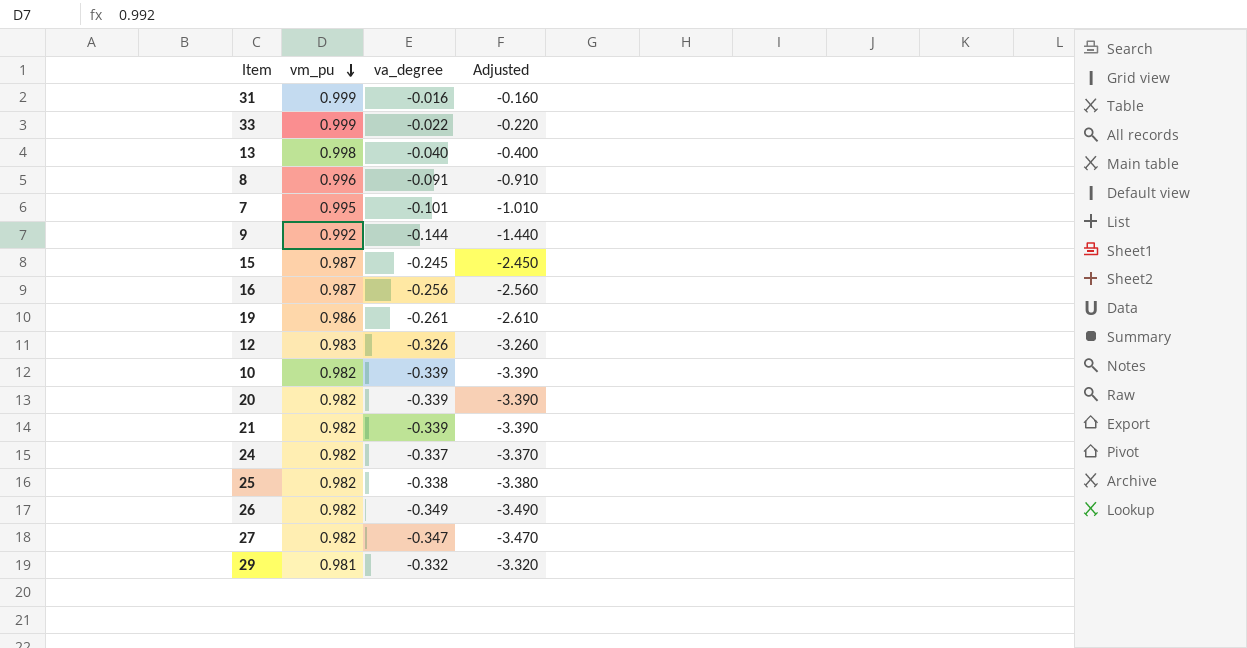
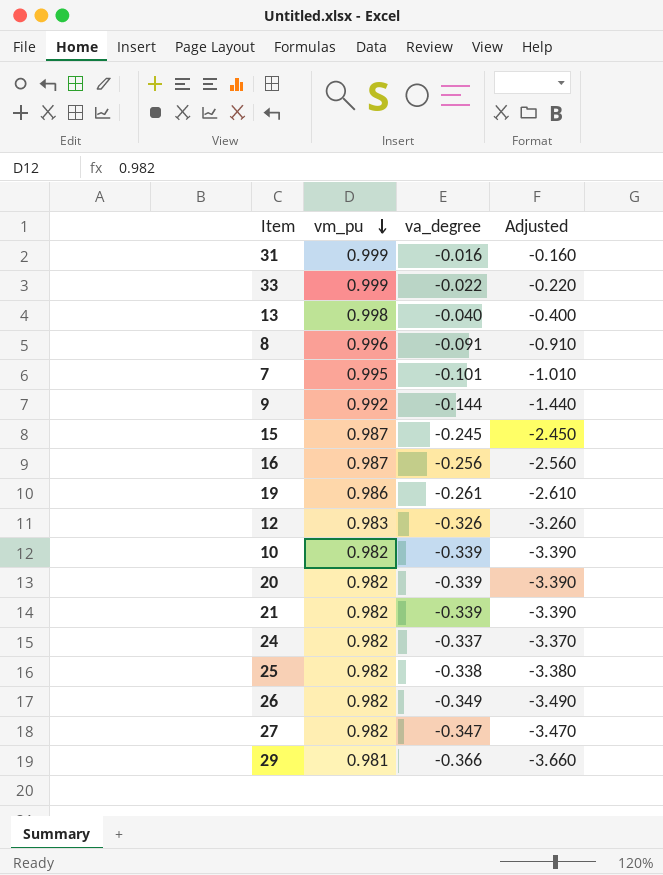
29 | va_degree: -0.332 -> -0.366
29 | Adjusted: -3.320 -> -3.660

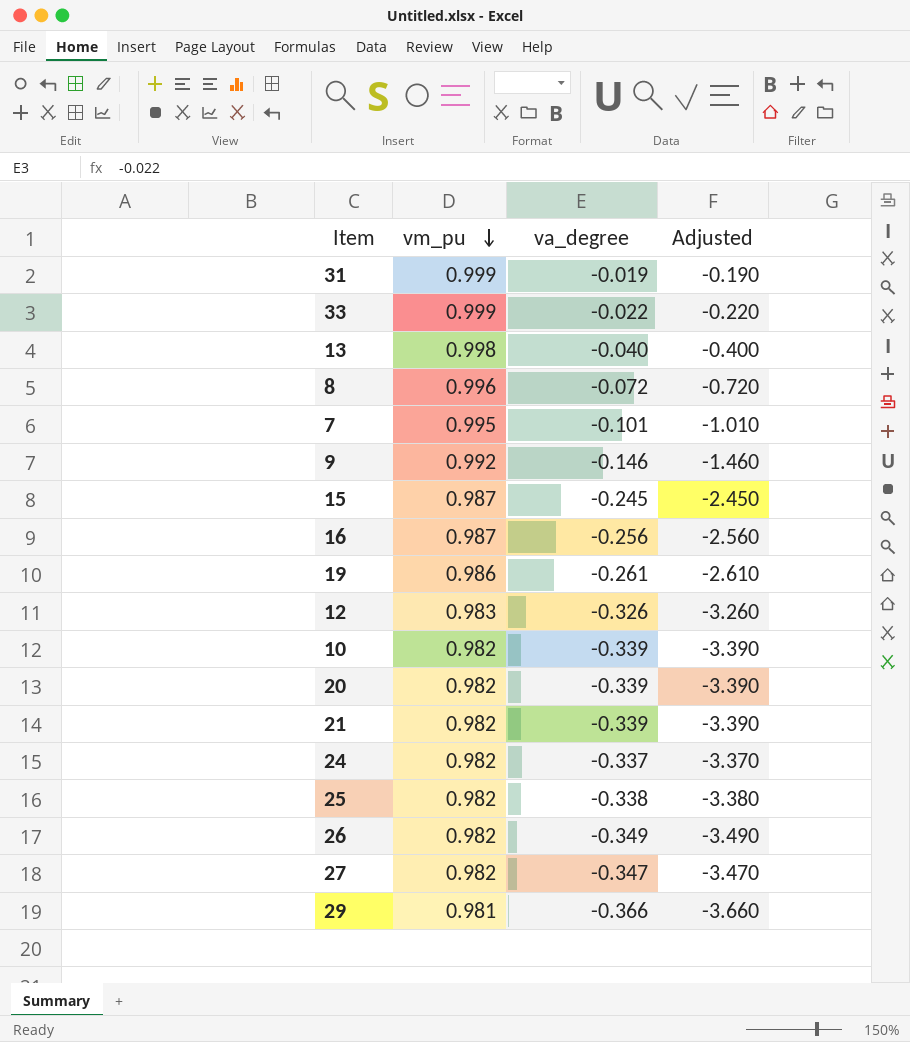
31 | va_degree: -0.016 -> -0.019
31 | Adjusted: -0.160 -> -0.190
8 | va_degree: -0.091 -> -0.072
8 | Adjusted: -0.910 -> -0.720
9 | va_degree: -0.144 -> -0.146
9 | Adjusted: -1.440 -> -1.460

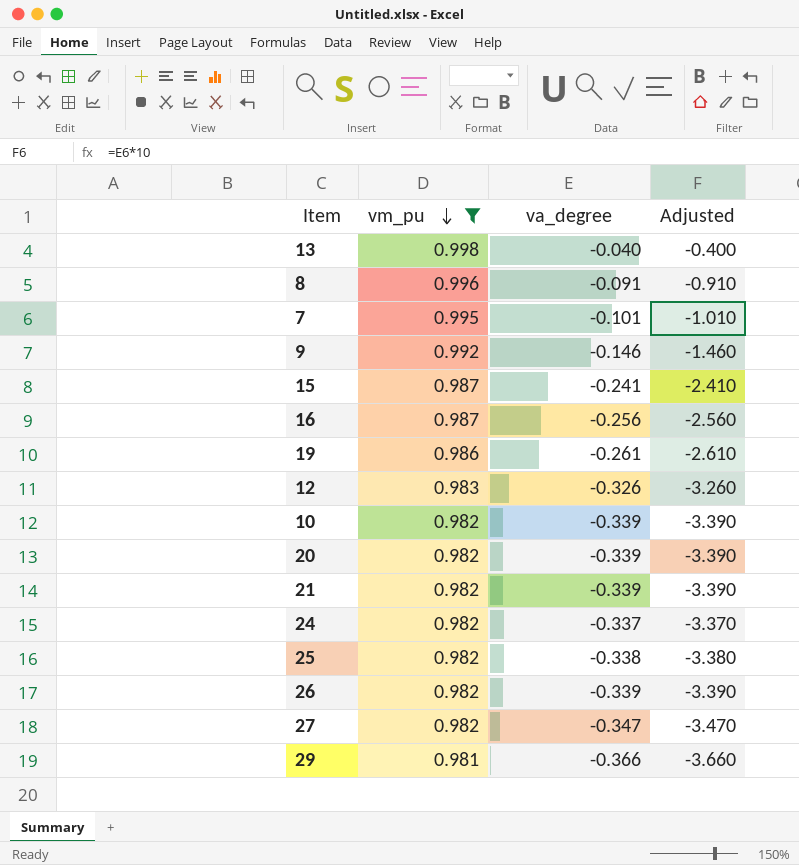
filter: none -> vm_pu != 0.999
8 | va_degree: -0.072 -> -0.091
8 | Adjusted: -0.720 -> -0.910
15 | va_degree: -0.245 -> -0.241
15 | Adjusted: -2.450 -> -2.410
26 | va_degree: -0.349 -> -0.339
26 | Adjusted: -3.490 -> -3.390

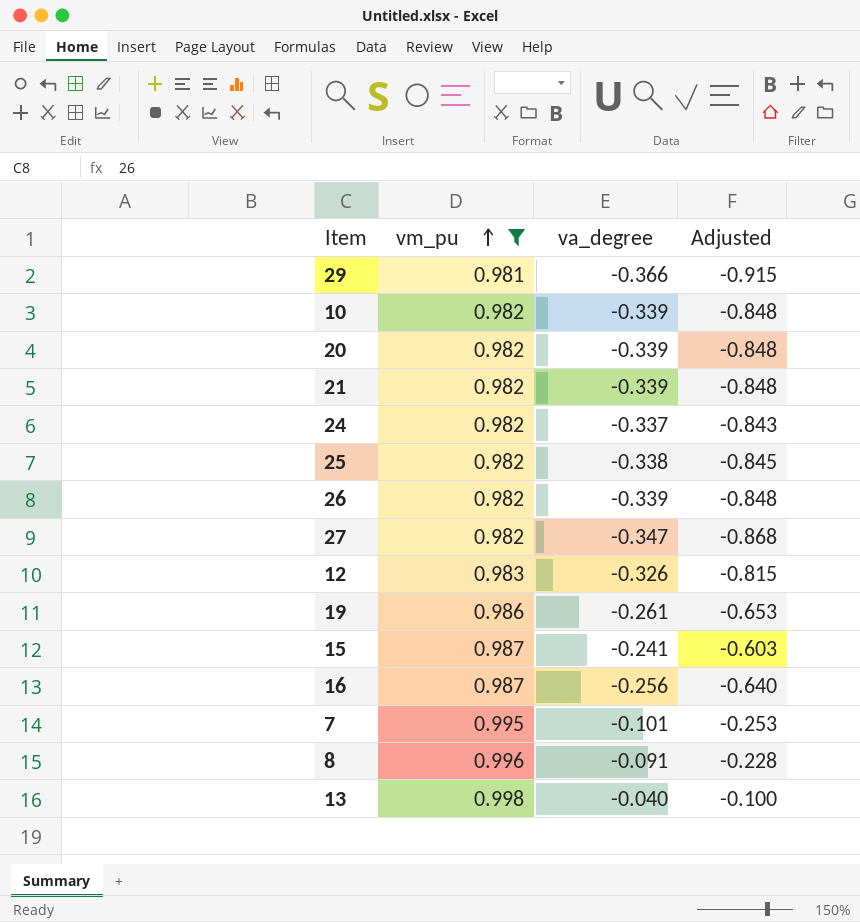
row order: vm_pu descending -> vm_pu ascending
column Adjusted | formula: [va_degree] * 10 -> [va_degree] * 2.5
row 9: 0.992 | -0.146 | -1.460 -> none

